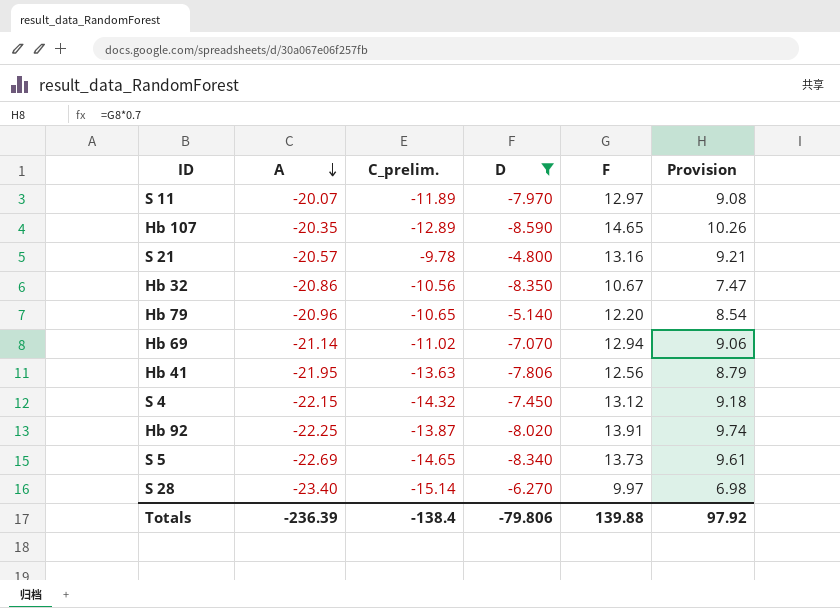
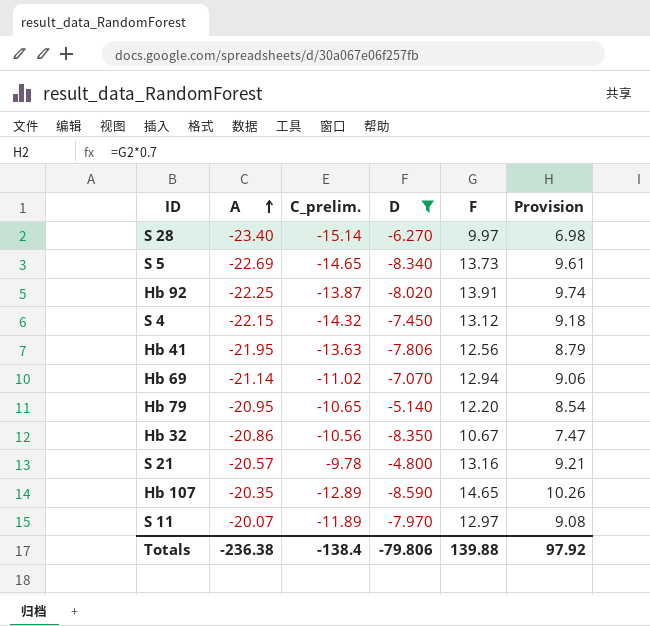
row order: A descending -> A ascending
Hb 79 | A: -20.96 -> -20.95
Totals | A: -236.39 -> -236.38

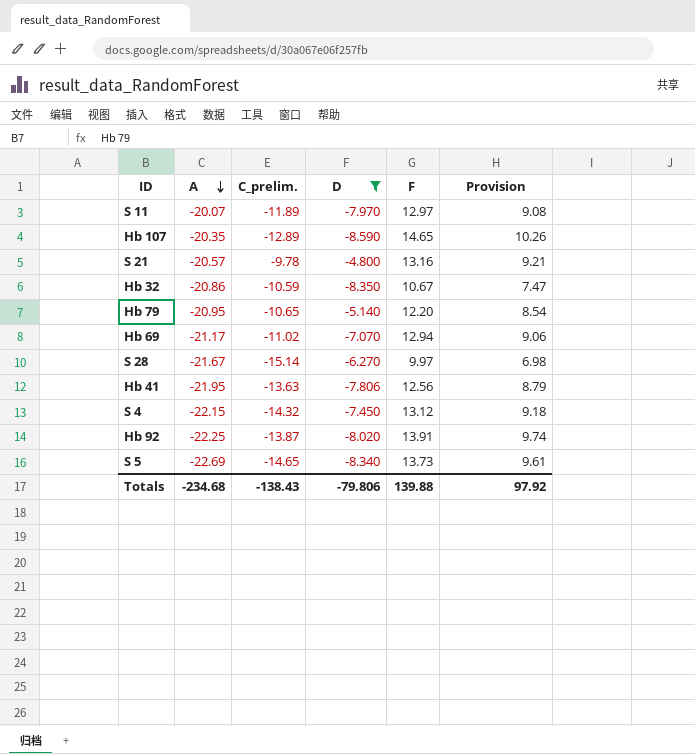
row order: A ascending -> A descending
Hb 32 | C_prelim.: -10.56 -> -10.59
Hb 69 | A: -21.14 -> -21.17
S 28 | A: -23.40 -> -21.67
Totals | A: -236.38 -> -234.68
Totals | C_prelim.: -138.4 -> -138.43

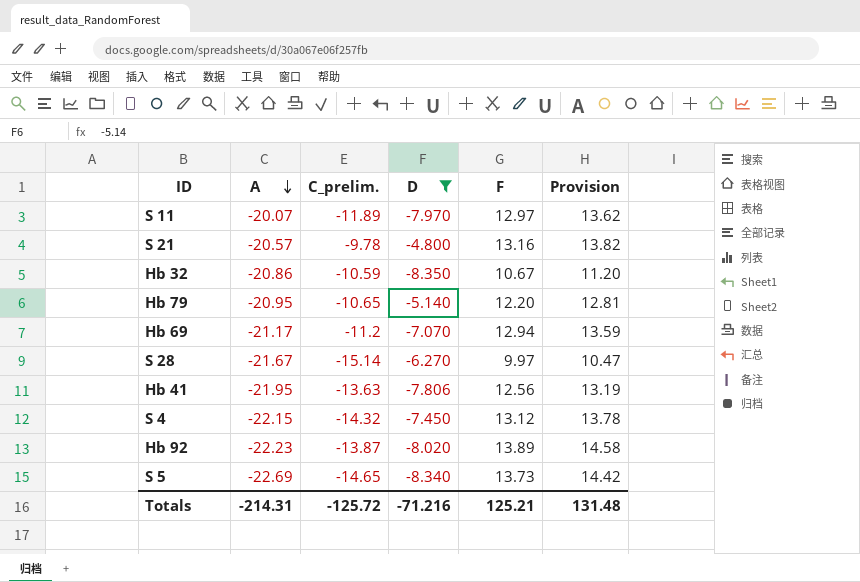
column Provision | formula: [F] * 0.7 -> [F] * 1.05
row Hb 107: -20.35 | -12.89 | -8.590 | 14.65 | 10.26 -> none
Hb 69 | C_prelim.: -11.02 -> -11.2
Hb 92 | A: -22.25 -> -22.23
Hb 92 | F: 13.91 -> 13.89
Totals | A: -234.68 -> -214.31
Totals | C_prelim.: -138.43 -> -125.72
Totals | D: -79.806 -> -71.216
Totals | F: 139.88 -> 125.21
Totals | Provision: 97.92 -> 131.48

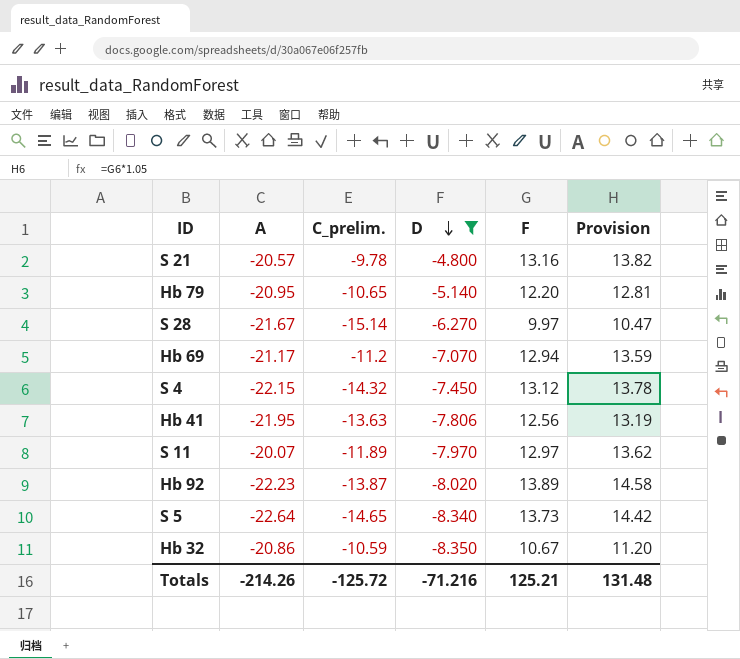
row order: A descending -> D descending
S 5 | A: -22.69 -> -22.64
Totals | A: -214.31 -> -214.26

